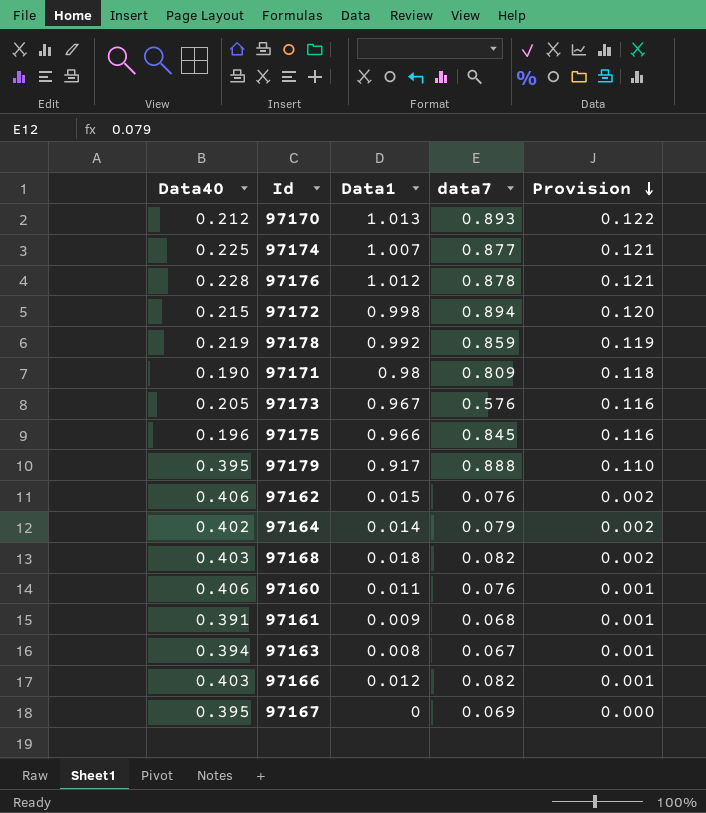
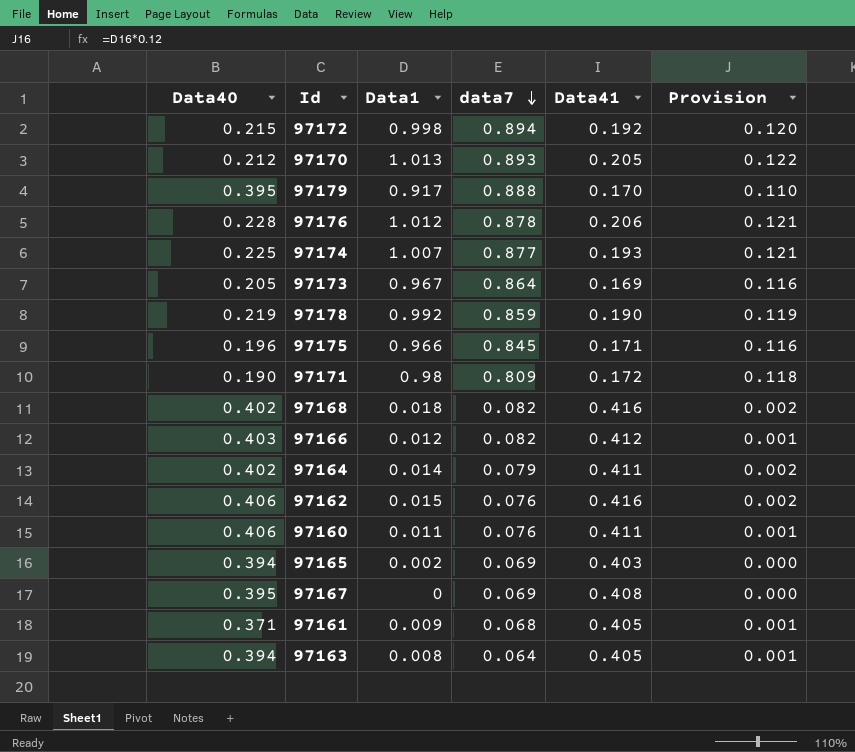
row order: Provision descending -> data7 descending
column Data41 | position: none -> 5
97173 | data7: 0.576 -> 0.864
97168 | Data40: 0.403 -> 0.402
row 97165: none -> 0.394 | 0.002 | 0.069 | 0.403 | 0.000
97161 | Data40: 0.391 -> 0.371
97163 | data7: 0.067 -> 0.064

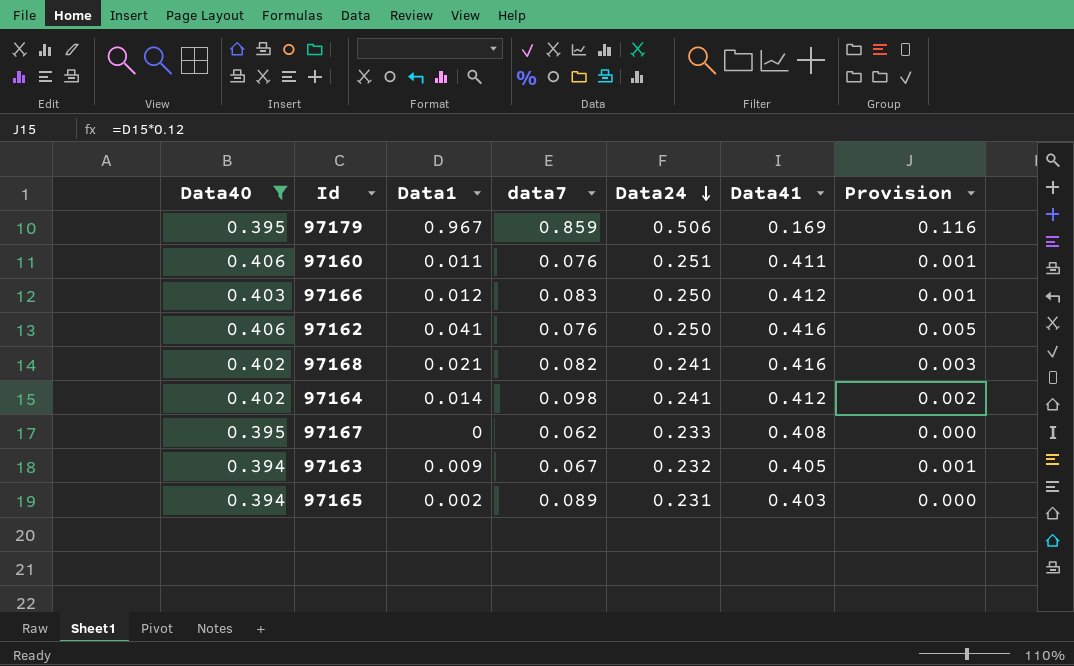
filter: none -> Data40 >= 0.394
row order: data7 descending -> Data24 descending
column Data24 | position: none -> 5
97179 | Data1: 0.917 -> 0.967
97179 | data7: 0.888 -> 0.859
97179 | Data41: 0.170 -> 0.169
97179 | Provision: 0.110 -> 0.116
97166 | data7: 0.082 -> 0.083
97162 | Data1: 0.015 -> 0.041
97162 | Provision: 0.002 -> 0.005
97168 | Data1: 0.018 -> 0.021
97168 | Provision: 0.002 -> 0.003
97164 | data7: 0.079 -> 0.098
97164 | Data41: 0.411 -> 0.412
97167 | data7: 0.069 -> 0.062
97163 | Data1: 0.008 -> 0.009
97163 | data7: 0.064 -> 0.067
97165 | data7: 0.069 -> 0.089

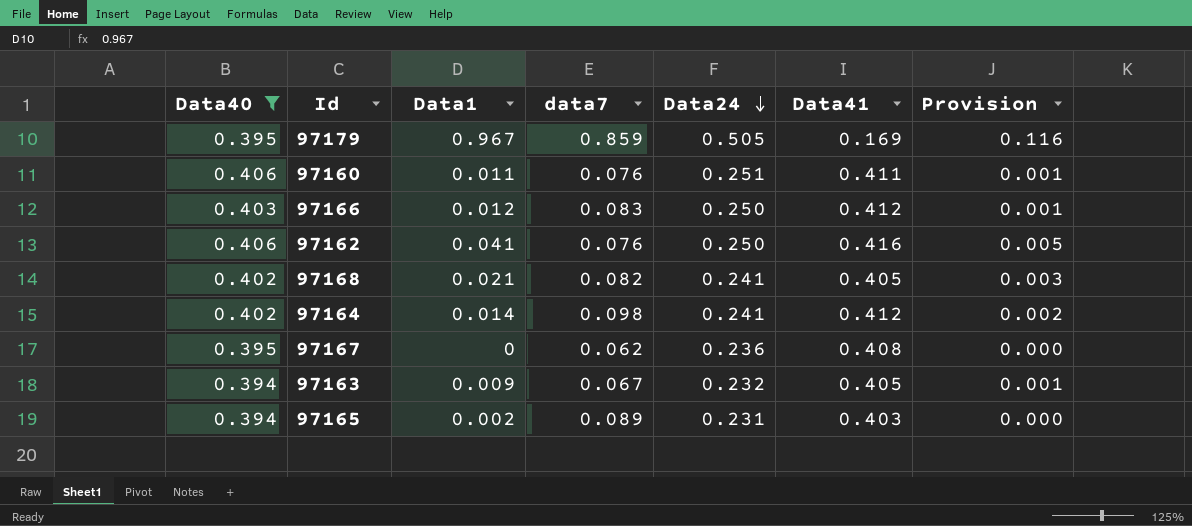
97179 | Data24: 0.506 -> 0.505
97168 | Data41: 0.416 -> 0.405
97167 | Data24: 0.233 -> 0.236

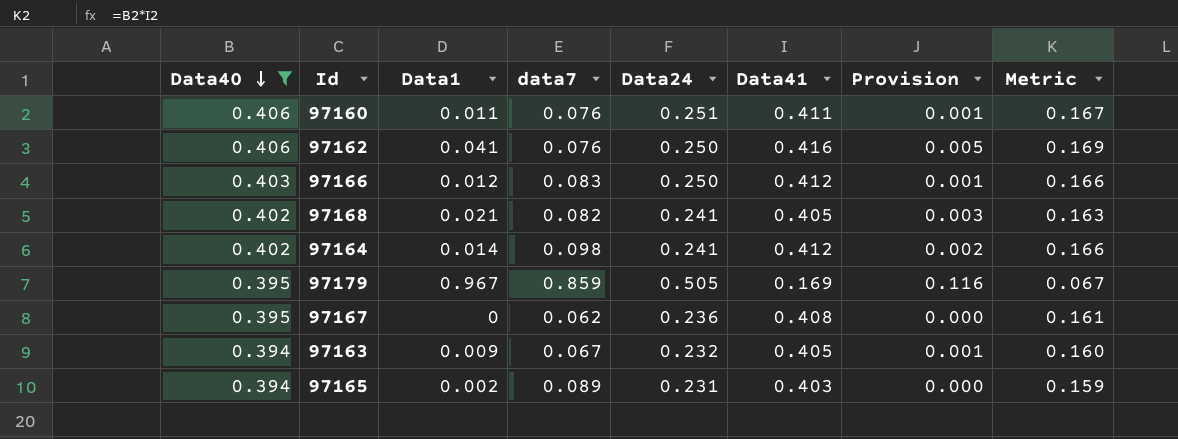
row order: Data24 descending -> Data40 descending
column Metric | formula: none -> [Data40] * [Data41]

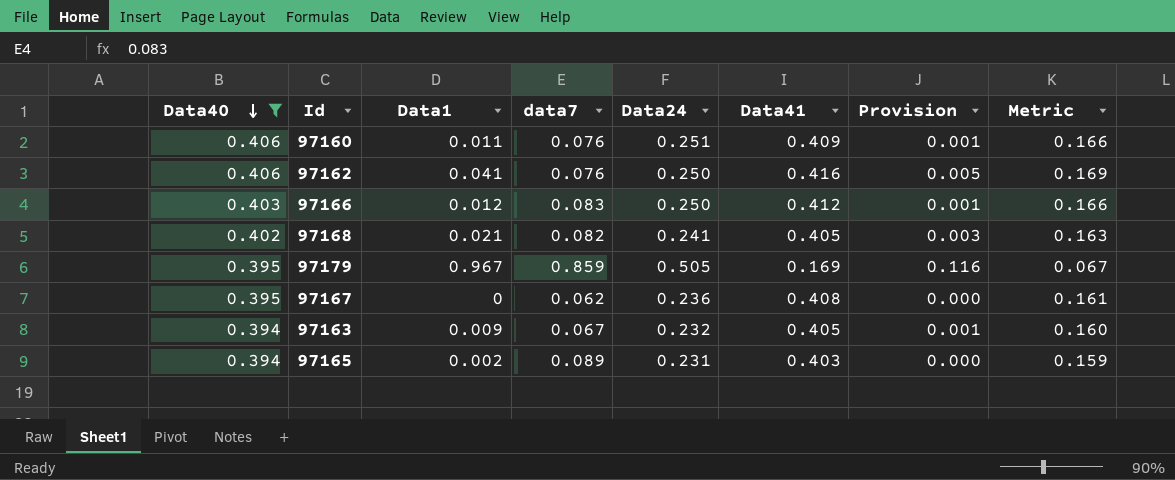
row 97164: 0.402 | 0.014 | 0.098 | 0.241 | 0.412 | 0.002 | 0.166 -> none
97160 | Data41: 0.411 -> 0.409
97160 | Metric: 0.167 -> 0.166

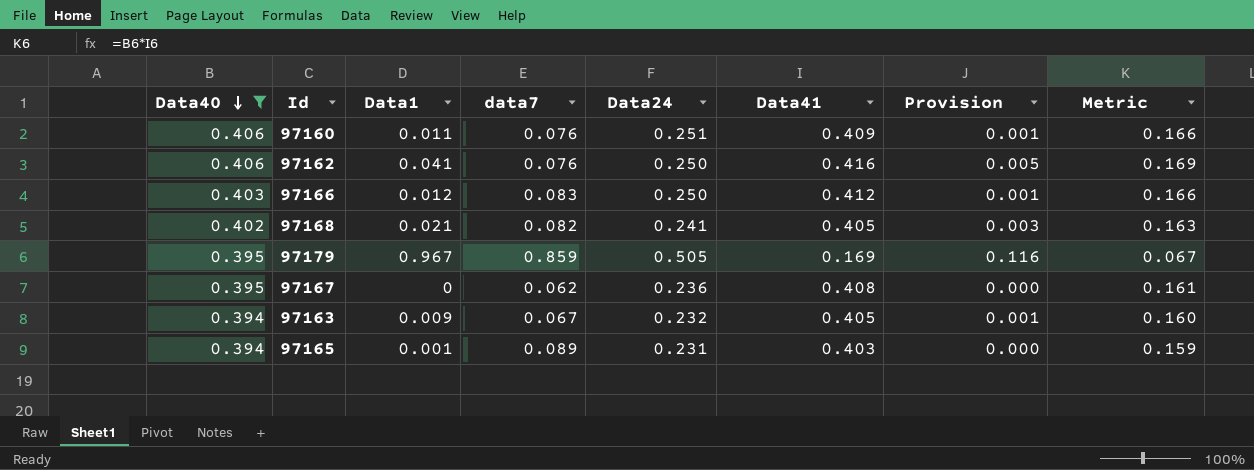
97165 | Data1: 0.002 -> 0.001

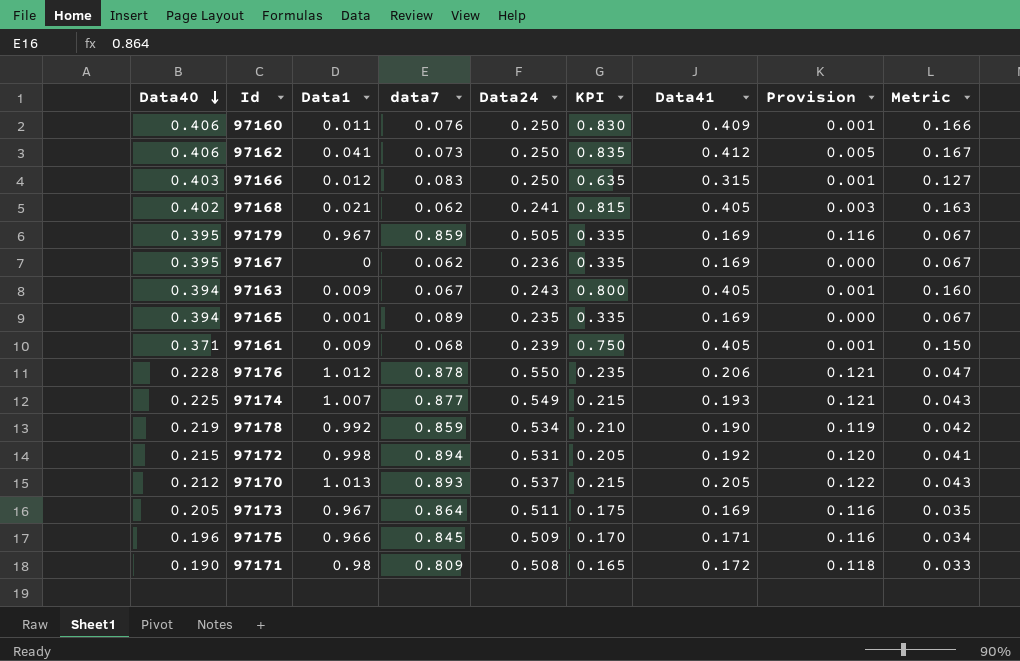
filter: Data40 >= 0.394 -> none
column KPI | formula: none -> [Metric] * 5
97160 | Data24: 0.251 -> 0.250
97162 | data7: 0.076 -> 0.073
97162 | Data41: 0.416 -> 0.412
97162 | Metric: 0.169 -> 0.167
97166 | Data41: 0.412 -> 0.315
97166 | Metric: 0.166 -> 0.127
97168 | data7: 0.082 -> 0.062
97167 | Data41: 0.408 -> 0.169
97167 | Metric: 0.161 -> 0.067
97163 | Data24: 0.232 -> 0.243
97165 | Data24: 0.231 -> 0.235
97165 | Data41: 0.403 -> 0.169
97165 | Metric: 0.159 -> 0.067

